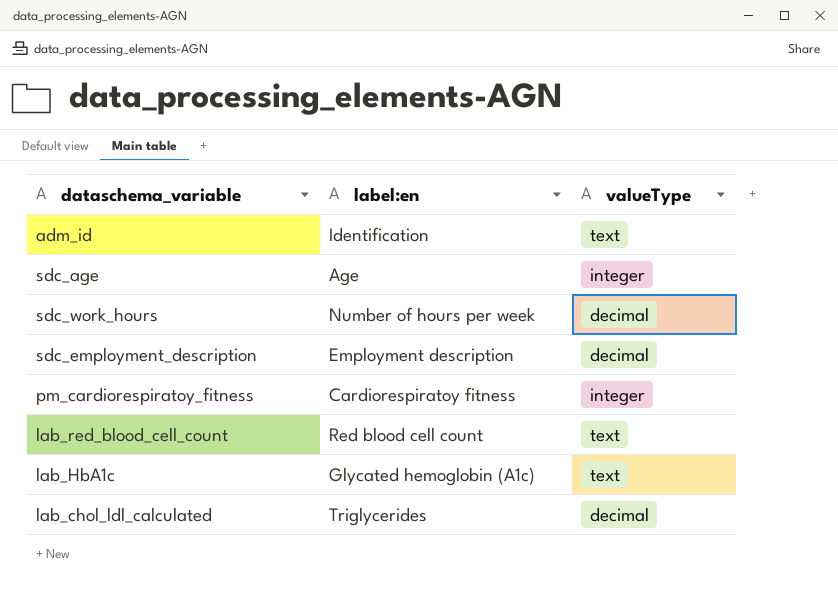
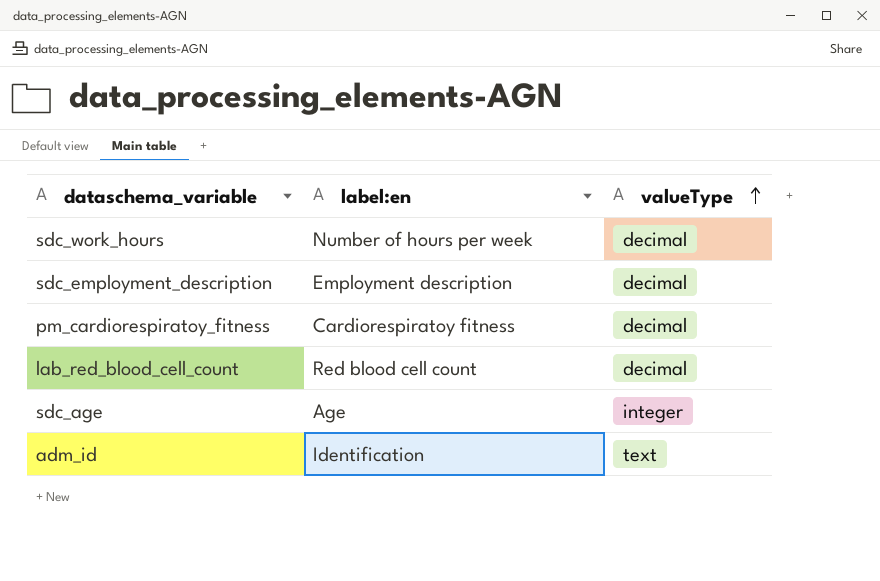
row order: none -> valueType ascending
row lab_HbA1c: Glycated hemoglobin (A1c) | text -> none
row lab_chol_ldl_calculated: Triglycerides | decimal -> none
pm_cardiorespiratoy_fitness | valueType: integer -> decimal
lab_red_blood_cell_count | valueType: text -> decimal

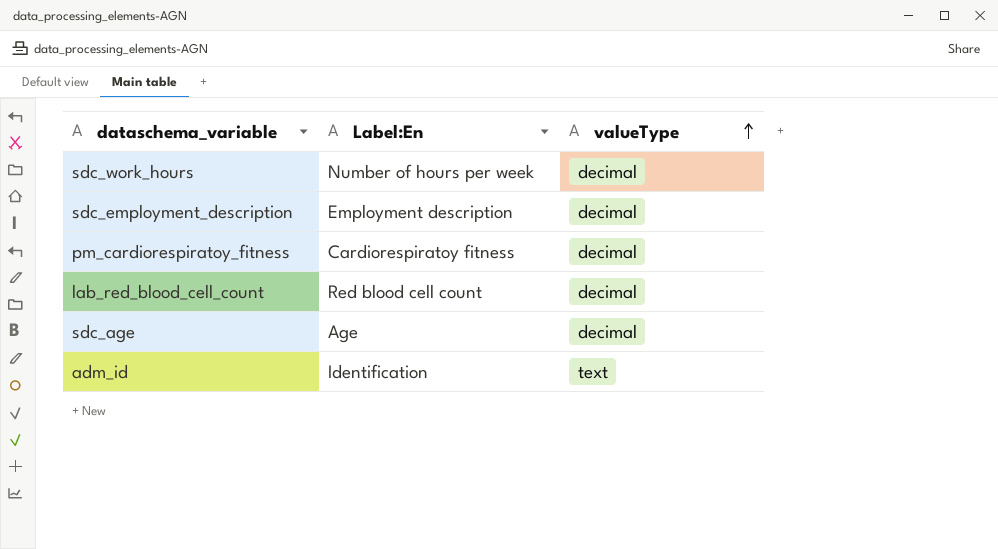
column name: label:en -> Label:En
sdc_age | valueType: integer -> decimal

